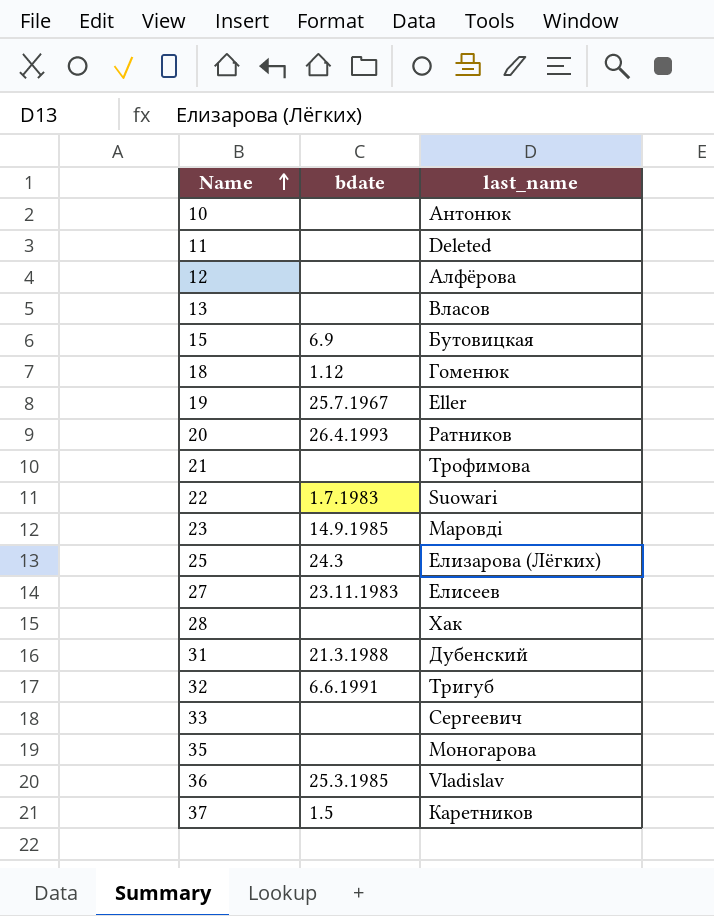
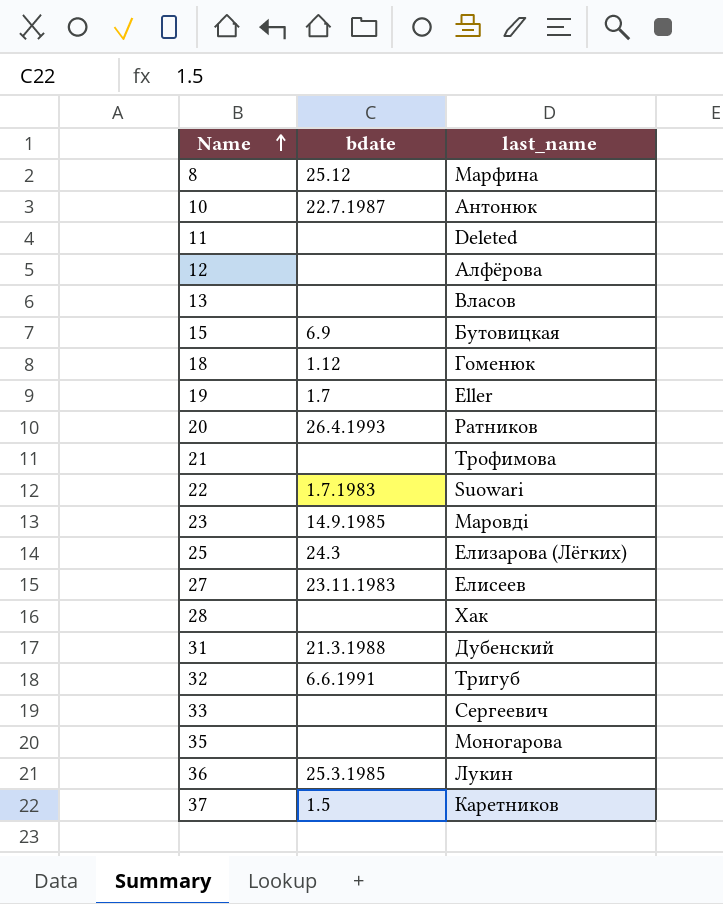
row 8: none -> 25.12 | Марфина
10 | bdate: none -> 22.7.1987
19 | bdate: 25.7.1967 -> 1.7
36 | last_name: Vladislav -> Лукин

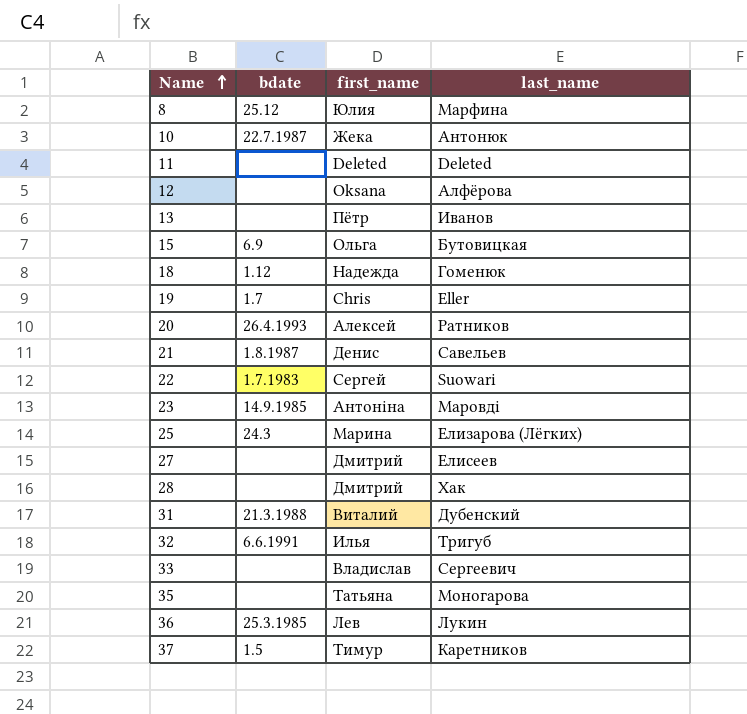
column first_name | position: none -> 3
13 | last_name: Власов -> Иванов
21 | bdate: none -> 1.8.1987
21 | last_name: Трофимова -> Савельев
27 | bdate: 23.11.1983 -> none

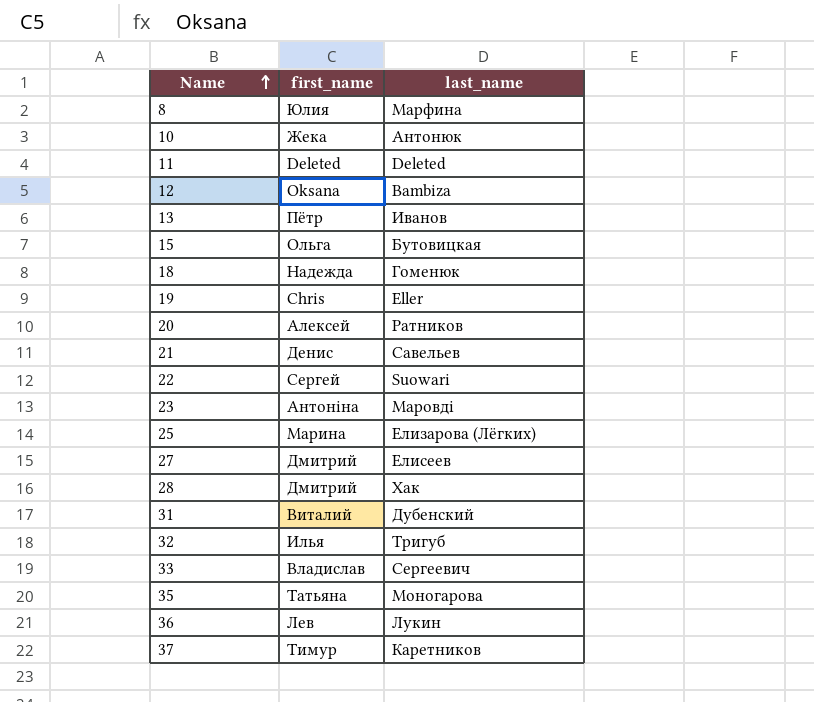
column bdate | position: 2 -> none
12 | last_name: Алфёрова -> Bambiza

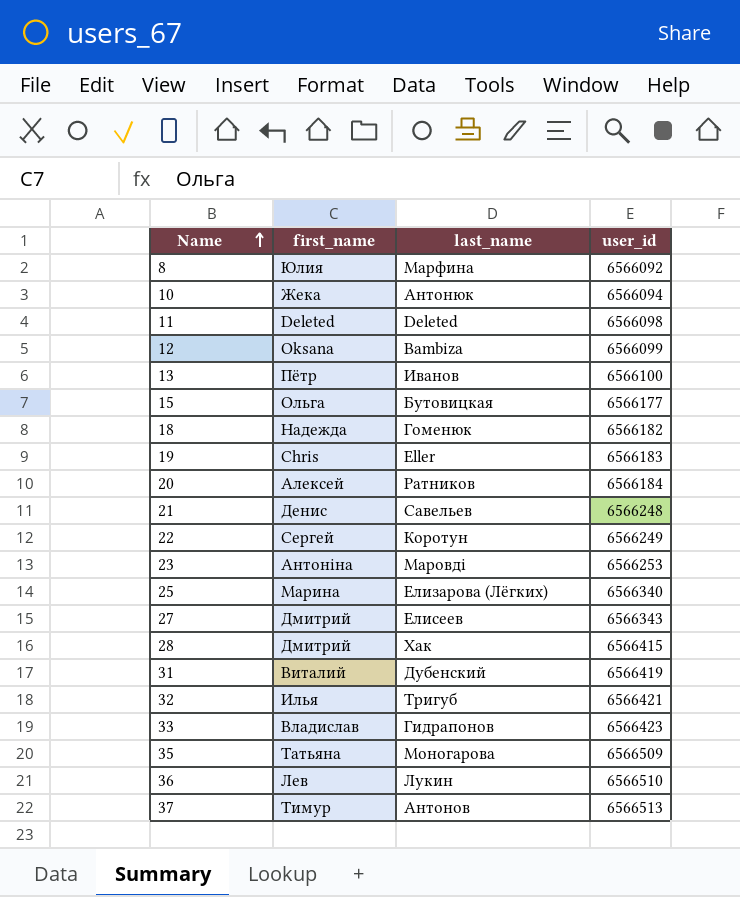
column user_id | position: none -> 4
22 | last_name: Suowari -> Коротун
33 | last_name: Сергеевич -> Гидрапонов
37 | last_name: Каретников -> Антонов

